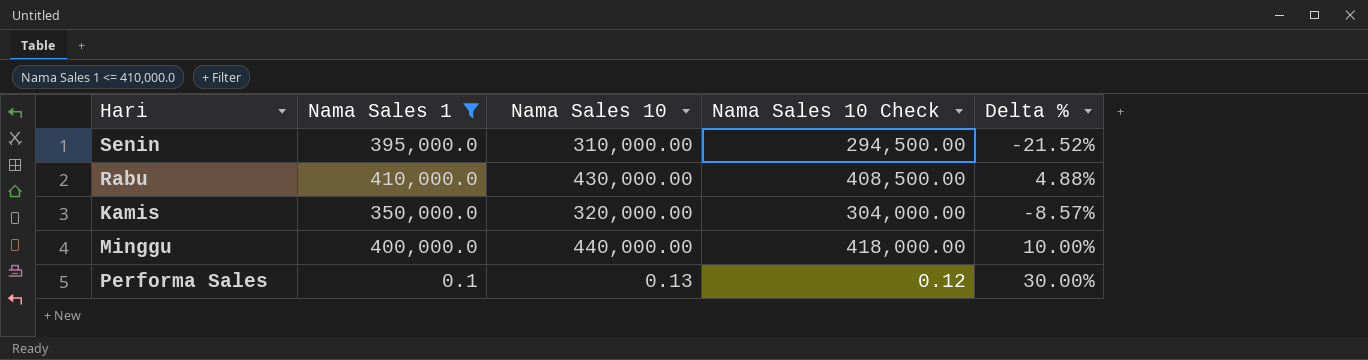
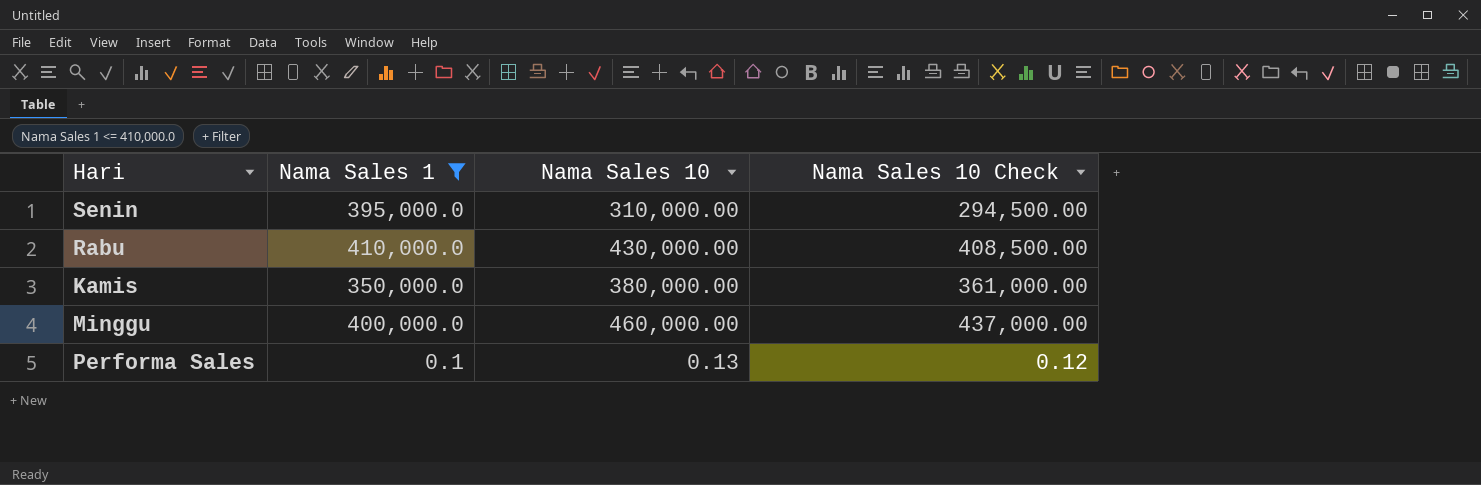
column Delta % | formula: ([Nama Sales 10] - [Nama Sales 1]) / [Nama Sales 1] -> none
Kamis | Nama Sales 10: 320,000.00 -> 380,000.00
Kamis | Nama Sales 10 Check: 304,000.00 -> 361,000.00
Minggu | Nama Sales 10: 440,000.00 -> 460,000.00
Minggu | Nama Sales 10 Check: 418,000.00 -> 437,000.00

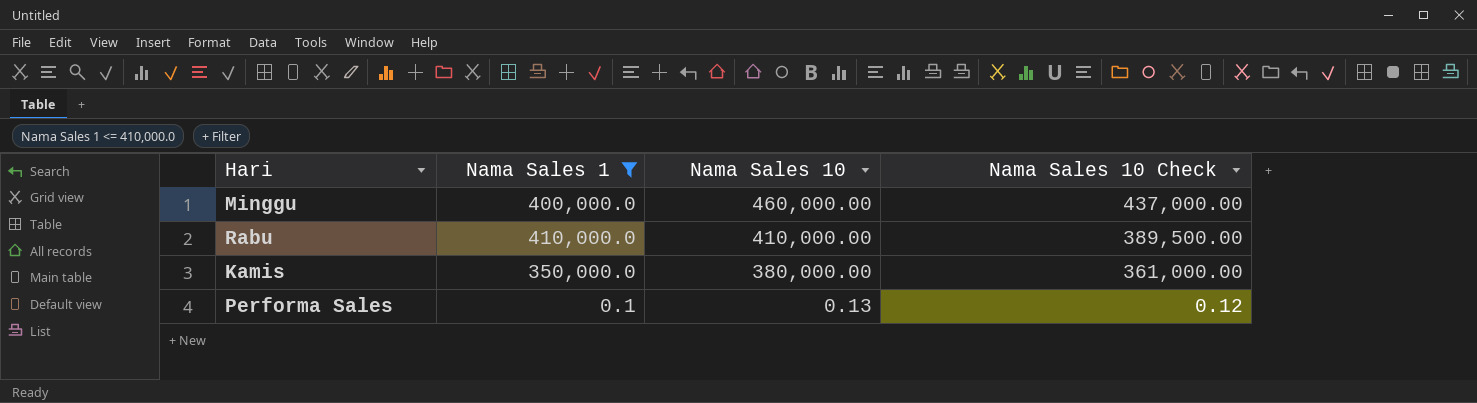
row order: none -> Nama Sales 10 descending
row Senin: 395,000.0 | 310,000.00 | 294,500.00 -> none
Rabu | Nama Sales 10: 430,000.00 -> 410,000.00
Rabu | Nama Sales 10 Check: 408,500.00 -> 389,500.00

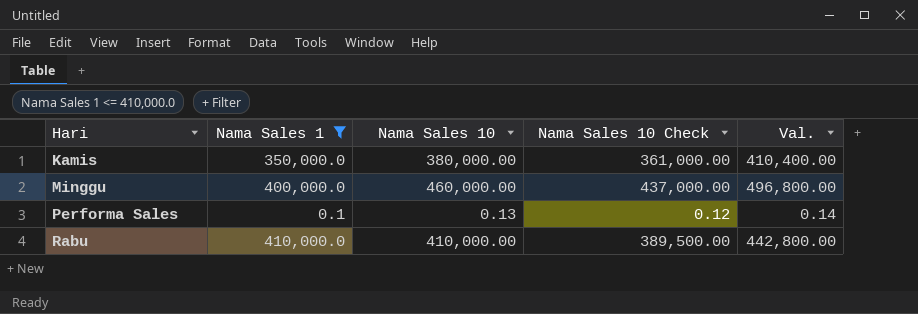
row order: Nama Sales 10 descending -> Hari ascending
column Val. | formula: none -> [Nama Sales 10] * 1.08

